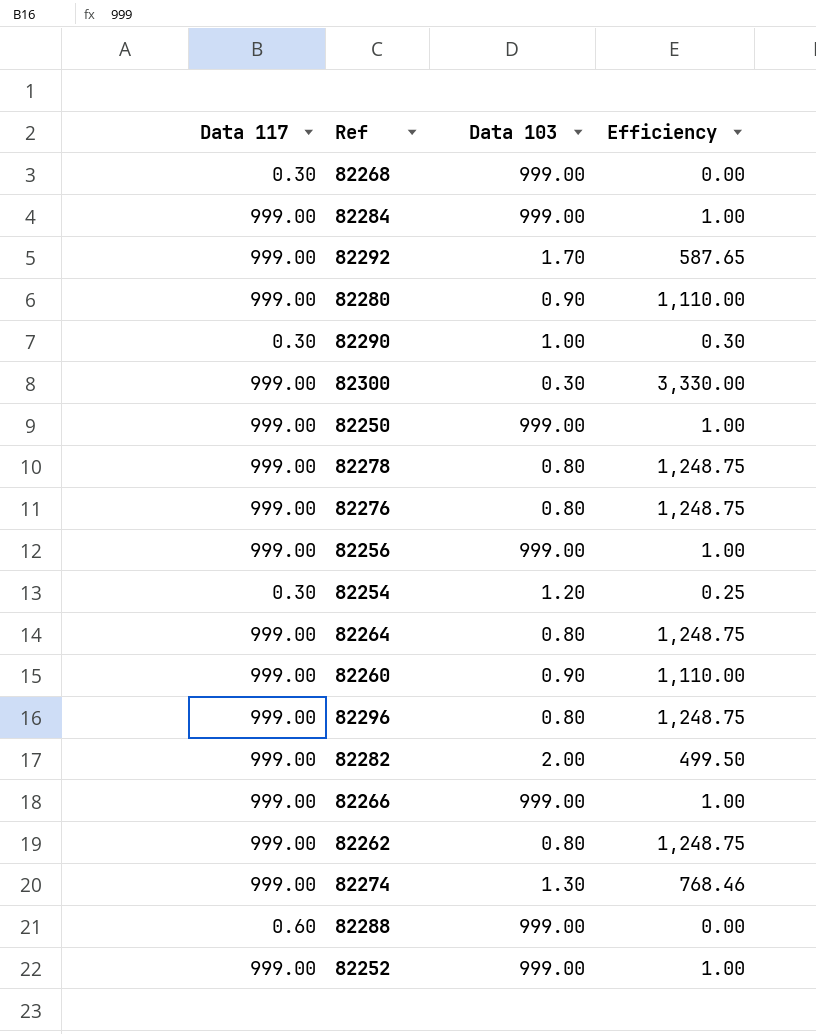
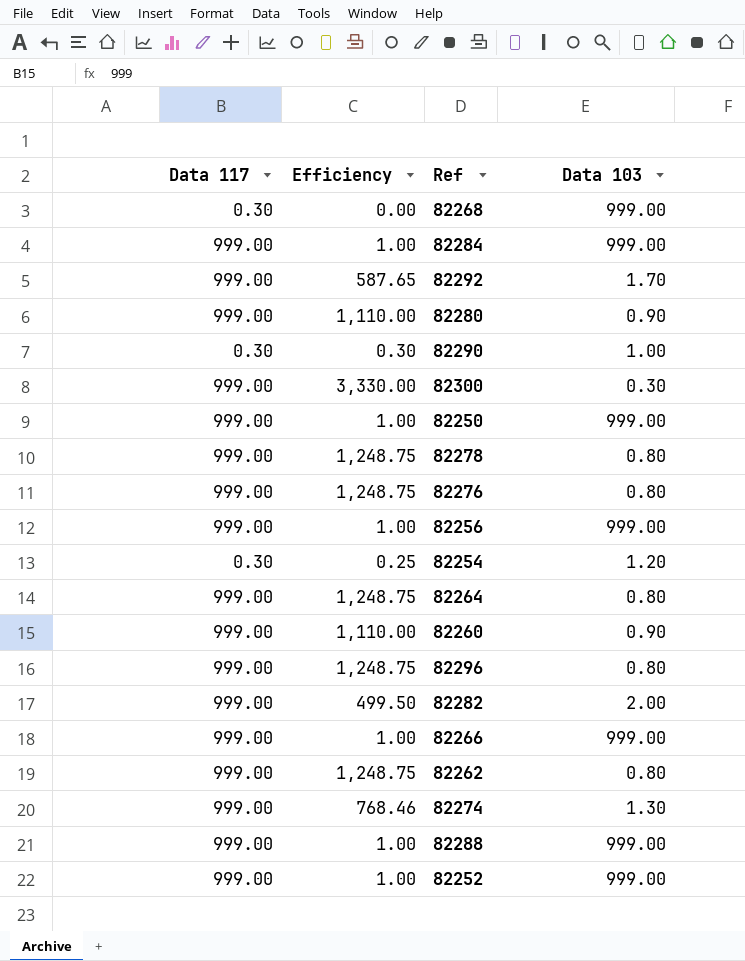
column Efficiency | position: 4 -> 2
82288 | Data 117: 0.60 -> 999.00
82288 | Efficiency: 0.00 -> 1.00

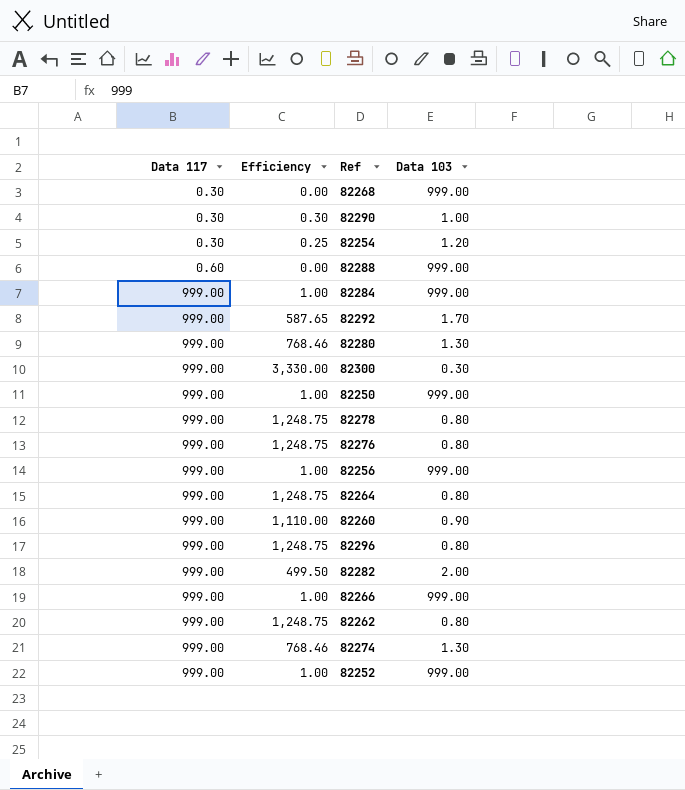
row order: none -> Data 117 ascending
82288 | Data 117: 999.00 -> 0.60
82288 | Efficiency: 1.00 -> 0.00
82280 | Efficiency: 1,110.00 -> 768.46
82280 | Data 103: 0.90 -> 1.30

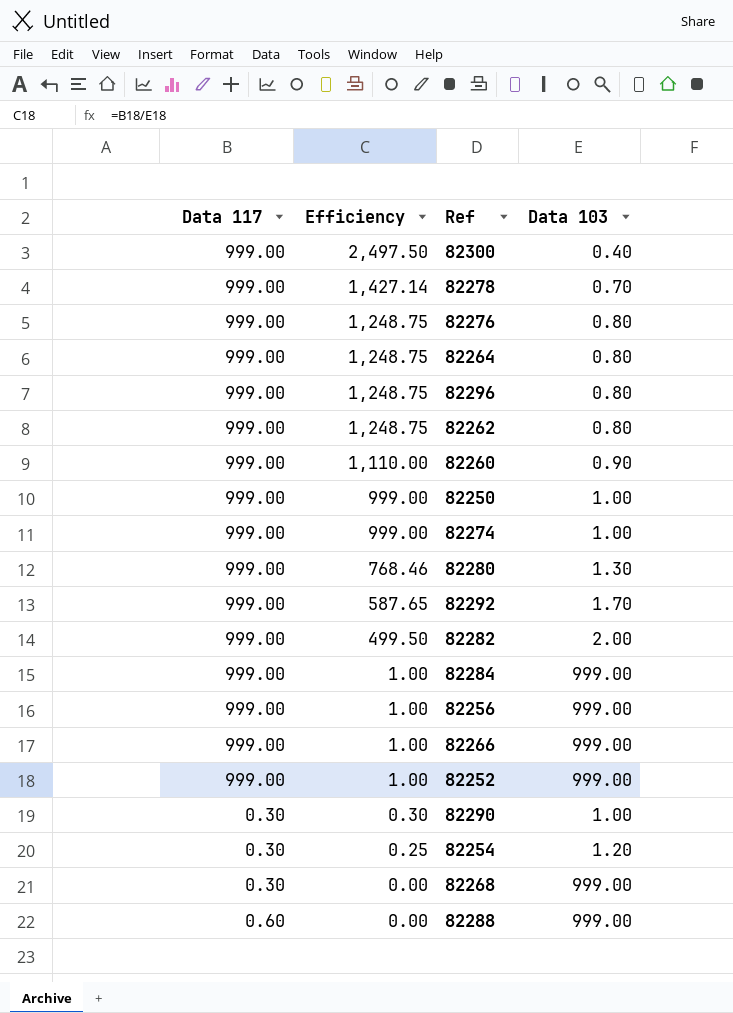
row order: Data 117 ascending -> Efficiency descending
82300 | Efficiency: 3,330.00 -> 2,497.50
82300 | Data 103: 0.30 -> 0.40
82278 | Efficiency: 1,248.75 -> 1,427.14
82278 | Data 103: 0.80 -> 0.70
82250 | Efficiency: 1.00 -> 999.00
82250 | Data 103: 999.00 -> 1.00
82274 | Efficiency: 768.46 -> 999.00
82274 | Data 103: 1.30 -> 1.00

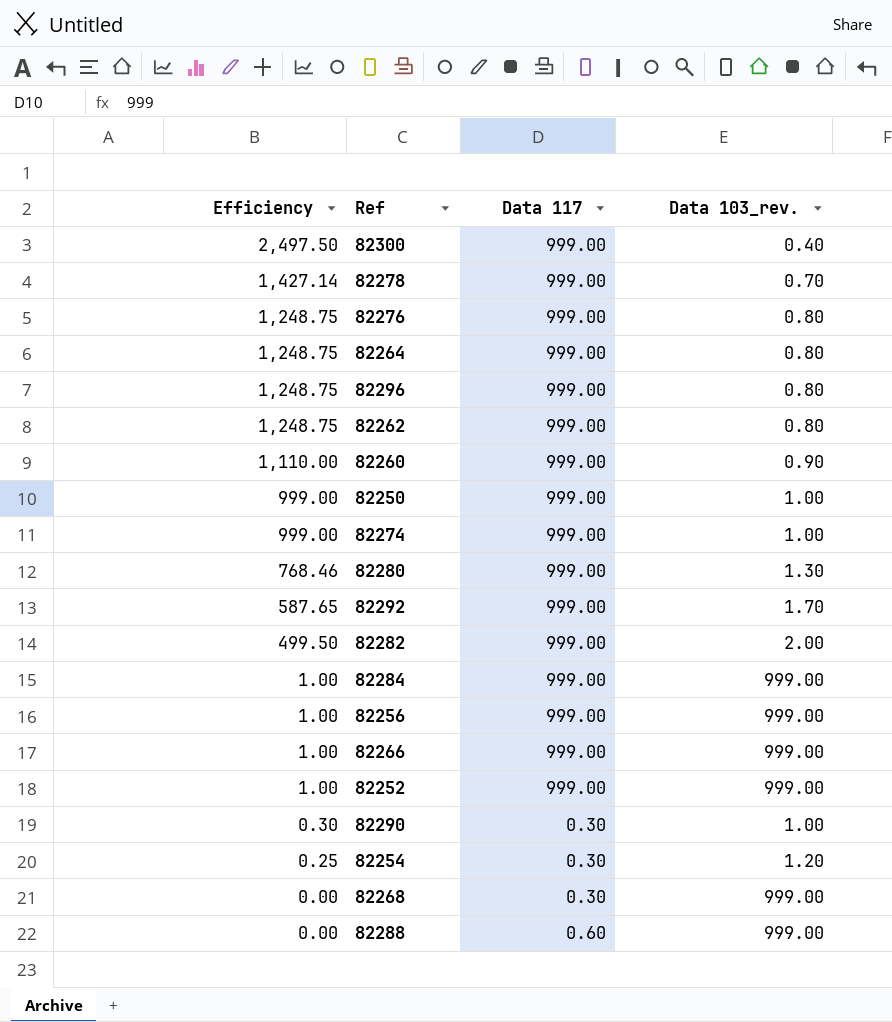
column Data 117 | position: 1 -> 3
column name: Data 103 -> Data 103_rev.

